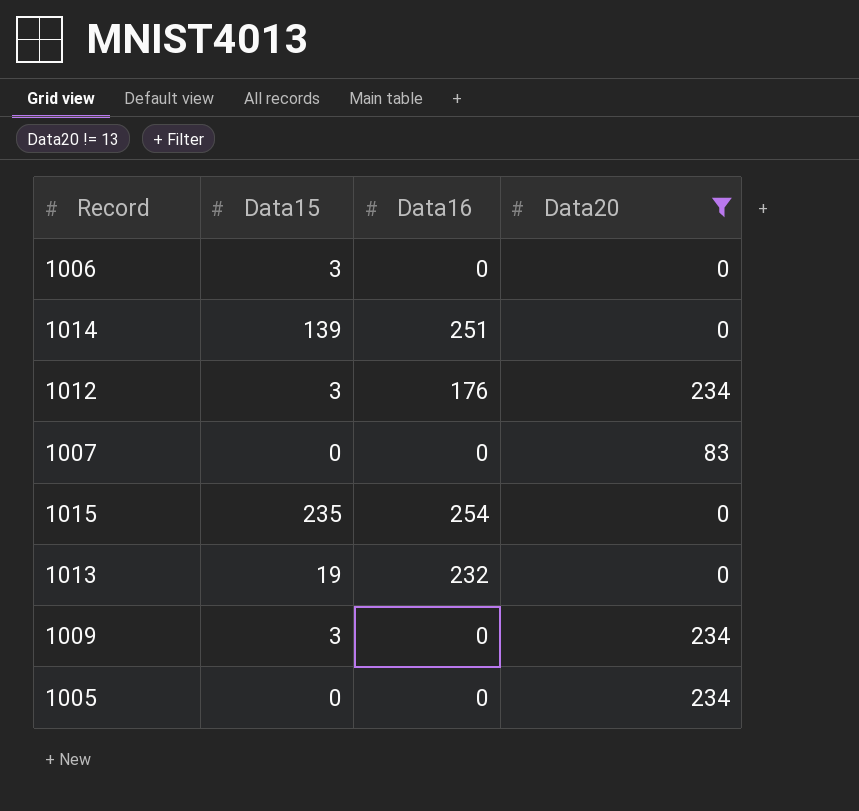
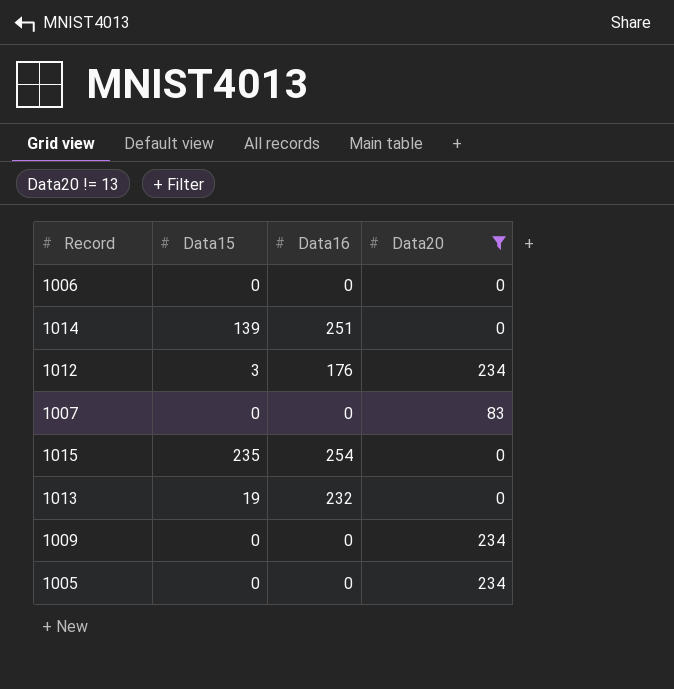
1006 | Data15: 3 -> 0
1009 | Data15: 3 -> 0

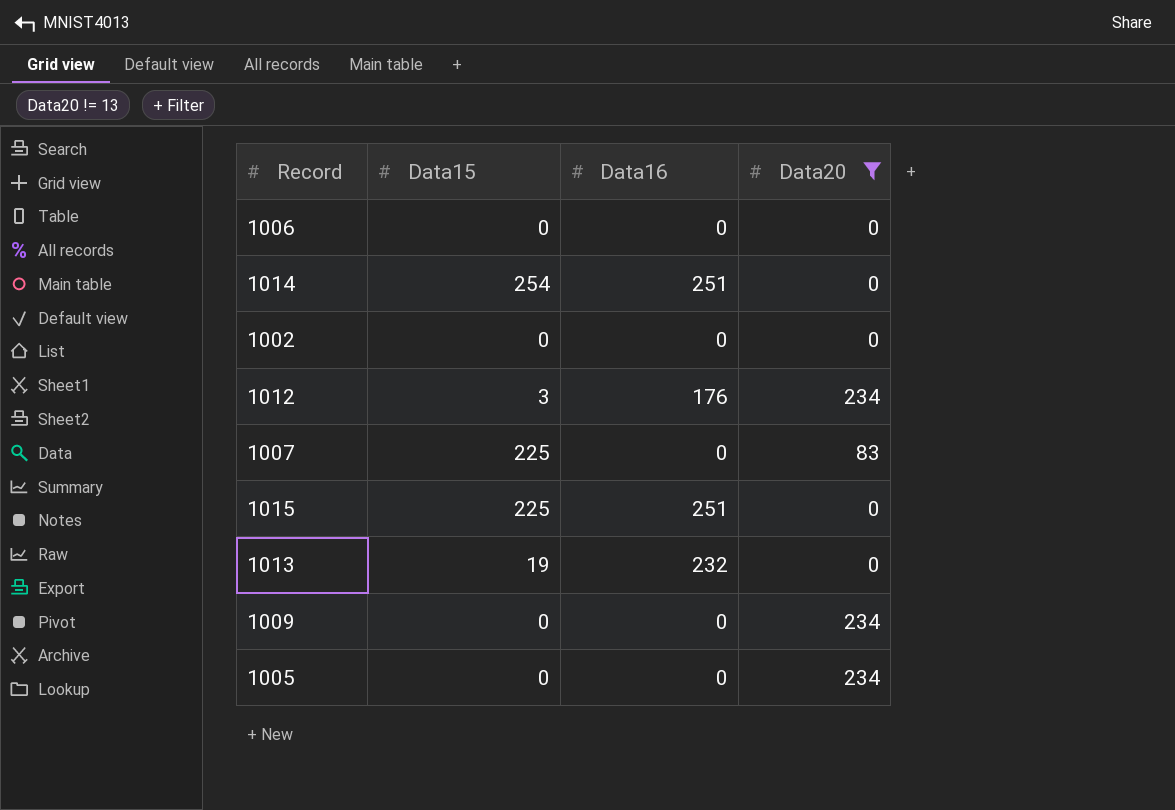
1014 | Data15: 139 -> 254
row 1002: none -> 0 | 0 | 0
1007 | Data15: 0 -> 225
1015 | Data15: 235 -> 225
1015 | Data16: 254 -> 251

